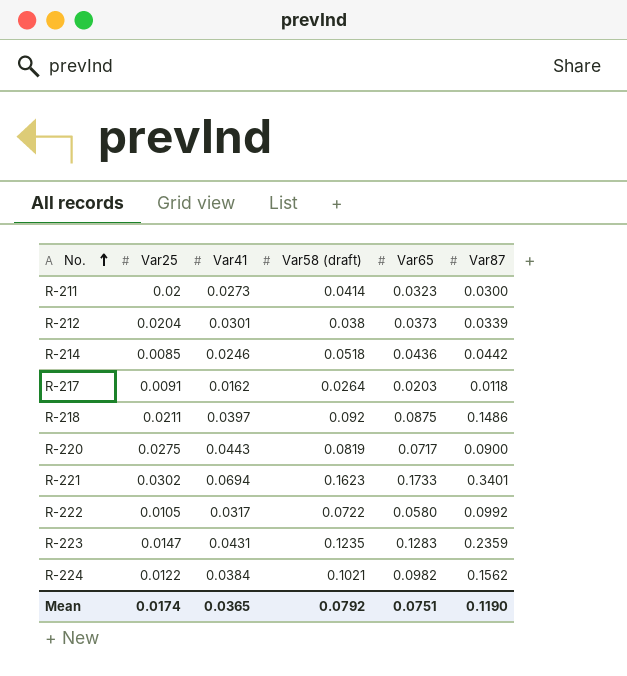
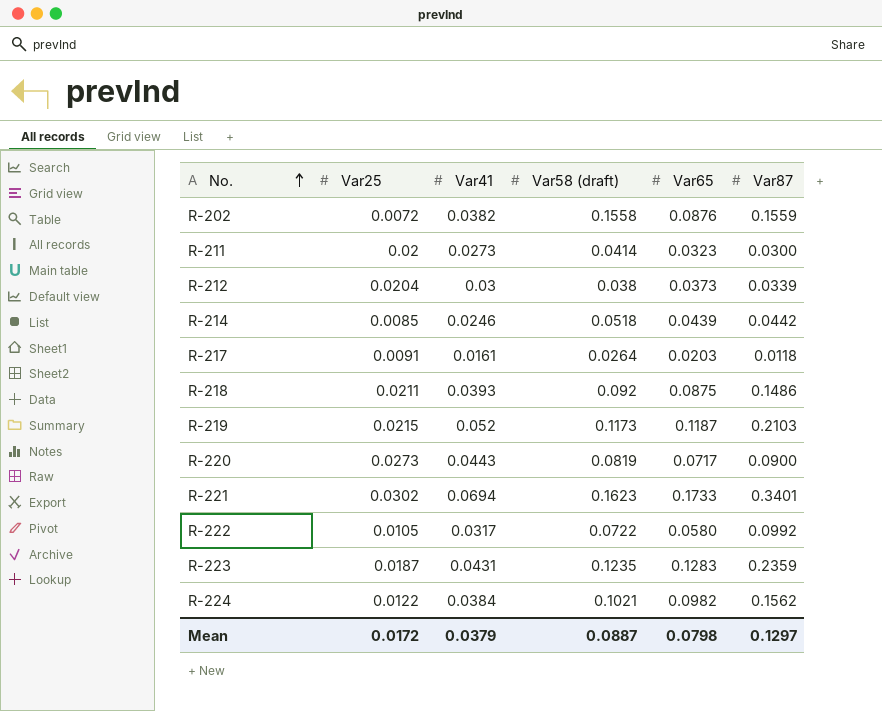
row R-202: none -> 0.0072 | 0.0382 | 0.1558 | 0.0876 | 0.1559
R-212 | Var41: 0.0301 -> 0.03
R-214 | Var65: 0.0436 -> 0.0439
R-217 | Var41: 0.0162 -> 0.0161
R-218 | Var41: 0.0397 -> 0.0393
row R-219: none -> 0.0215 | 0.052 | 0.1173 | 0.1187 | 0.2103
R-220 | Var25: 0.0275 -> 0.0273
R-223 | Var25: 0.0147 -> 0.0187
Mean | Var25: 0.0174 -> 0.0172
Mean | Var41: 0.0365 -> 0.0379
Mean | Var58 (draft): 0.0792 -> 0.0887
Mean | Var65: 0.0751 -> 0.0798
Mean | Var87: 0.1190 -> 0.1297

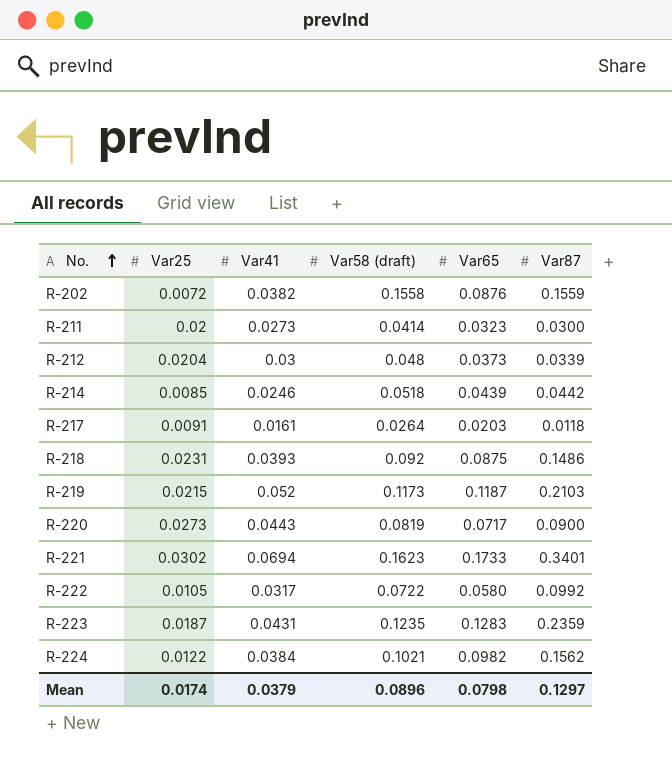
R-212 | Var58 (draft): 0.038 -> 0.048
R-218 | Var25: 0.0211 -> 0.0231
Mean | Var25: 0.0172 -> 0.0174
Mean | Var58 (draft): 0.0887 -> 0.0896

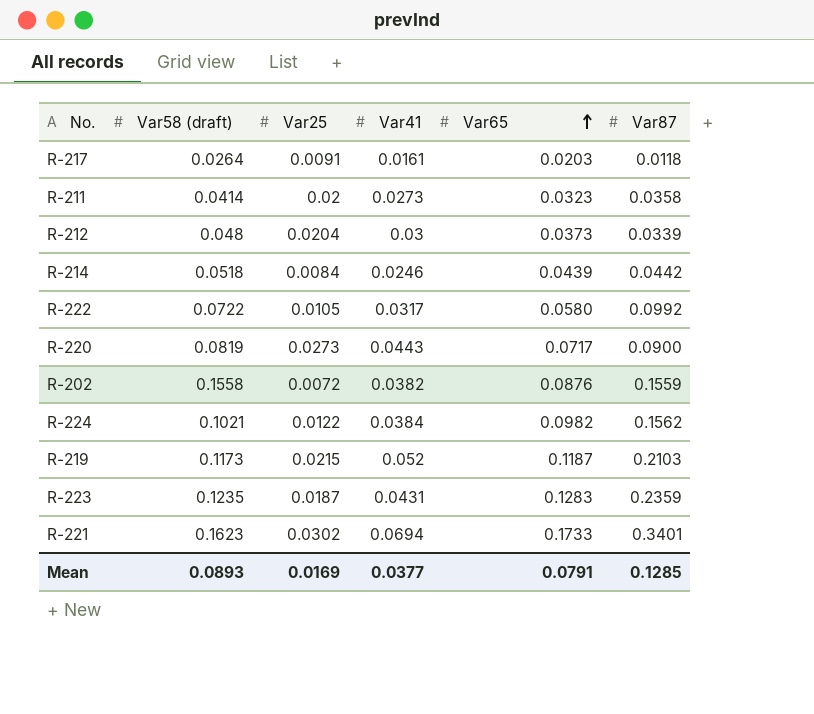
row order: No. ascending -> Var65 ascending
column Var58 (draft) | position: 4 -> 2
row R-218: 0.0231 | 0.0393 | 0.092 | 0.0875 | 0.1486 -> none
R-211 | Var87: 0.0300 -> 0.0358
R-214 | Var25: 0.0085 -> 0.0084
Mean | Var58 (draft): 0.0896 -> 0.0893
Mean | Var25: 0.0174 -> 0.0169
Mean | Var41: 0.0379 -> 0.0377
Mean | Var65: 0.0798 -> 0.0791
Mean | Var87: 0.1297 -> 0.1285

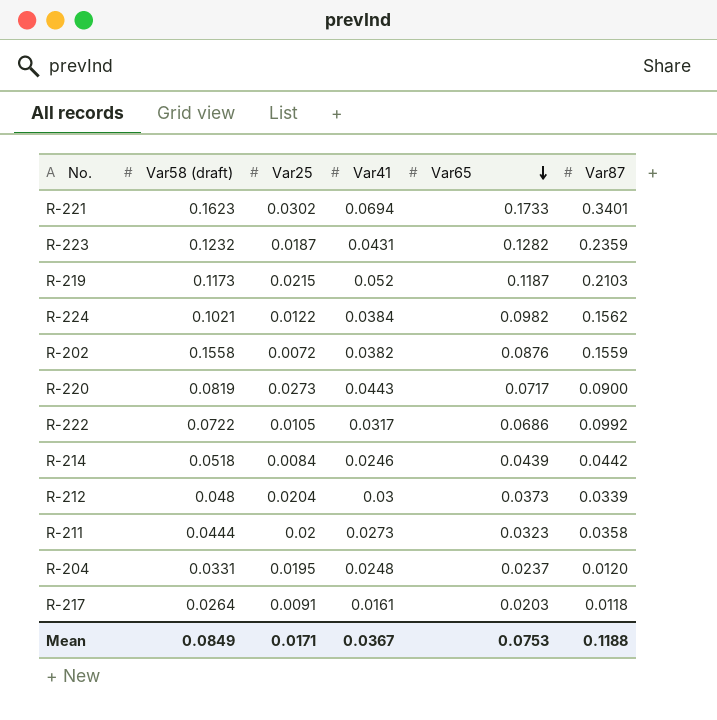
row order: Var65 ascending -> Var65 descending
R-223 | Var58 (draft): 0.1235 -> 0.1232
R-223 | Var65: 0.1283 -> 0.1282
R-222 | Var65: 0.0580 -> 0.0686
R-211 | Var58 (draft): 0.0414 -> 0.0444
row R-204: none -> 0.0331 | 0.0195 | 0.0248 | 0.0237 | 0.0120
Mean | Var58 (draft): 0.0893 -> 0.0849
Mean | Var25: 0.0169 -> 0.0171
Mean | Var41: 0.0377 -> 0.0367
Mean | Var65: 0.0791 -> 0.0753
Mean | Var87: 0.1285 -> 0.1188

